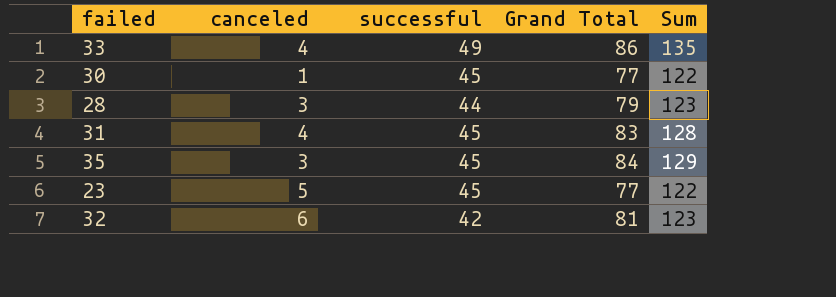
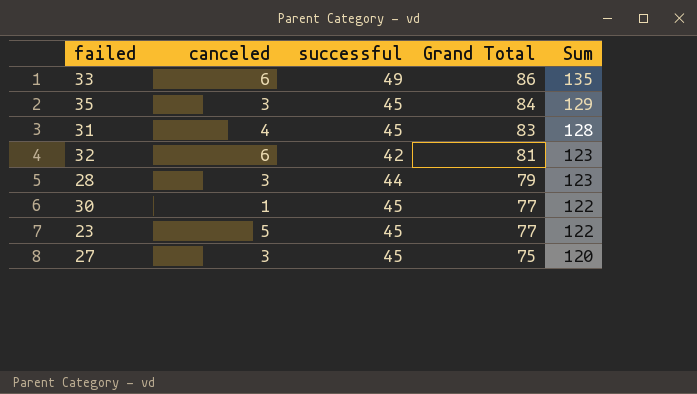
row order: none -> Grand Total descending
33 | canceled: 4 -> 6
row 27: none -> 3 | 45 | 75 | 120

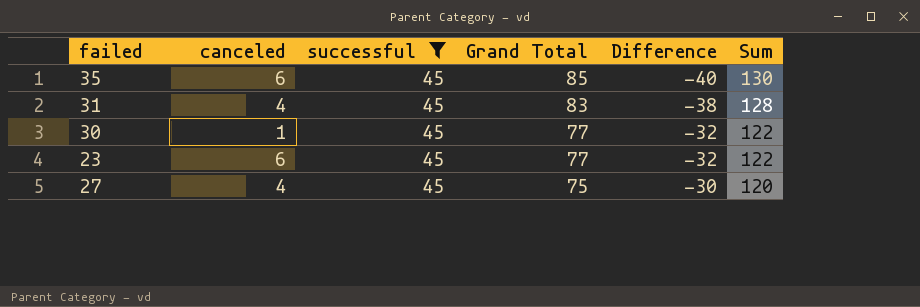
filter: none -> successful = 45
column Difference | formula: none -> [successful] - [Grand Total]
35 | canceled: 3 -> 6
35 | Grand Total: 84 -> 85
35 | Sum: 129 -> 130
23 | canceled: 5 -> 6
27 | canceled: 3 -> 4

